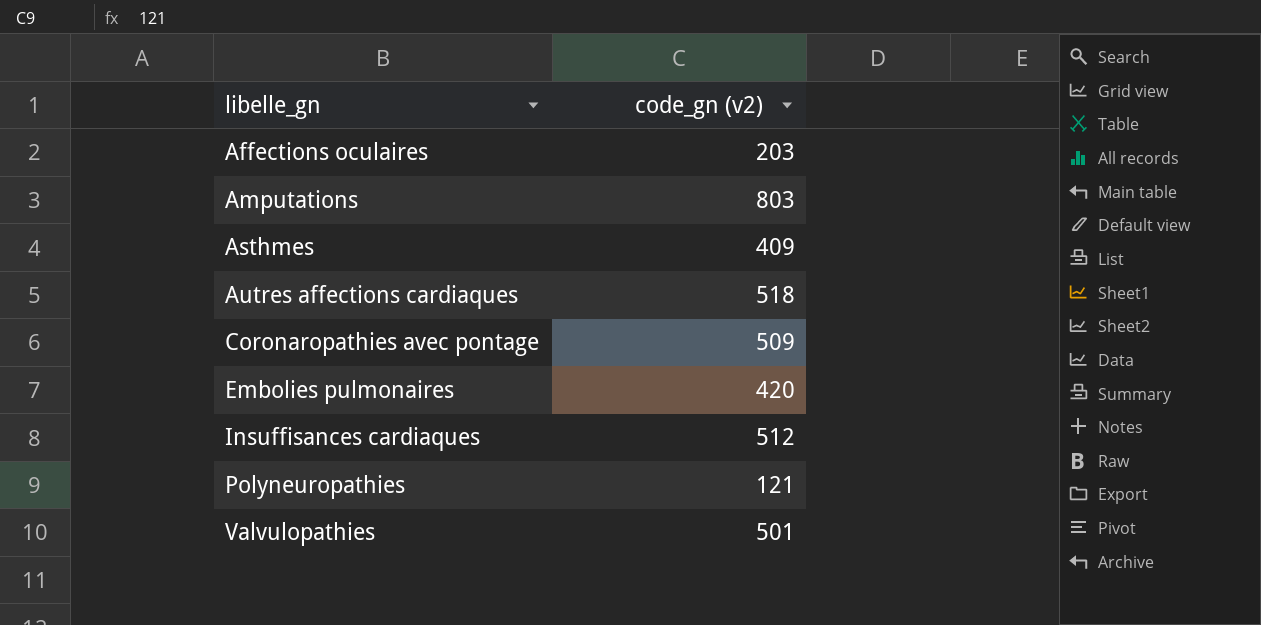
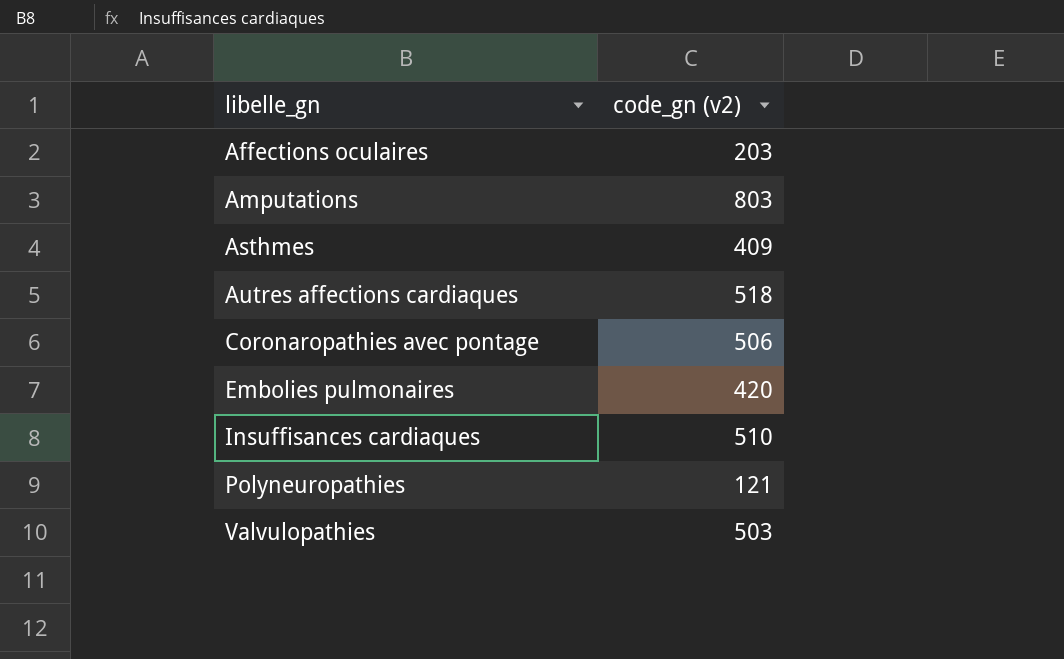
Coronaropathies avec pontage | code_gn (v2): 509 -> 506
Insuffisances cardiaques | code_gn (v2): 512 -> 510
Valvulopathies | code_gn (v2): 501 -> 503

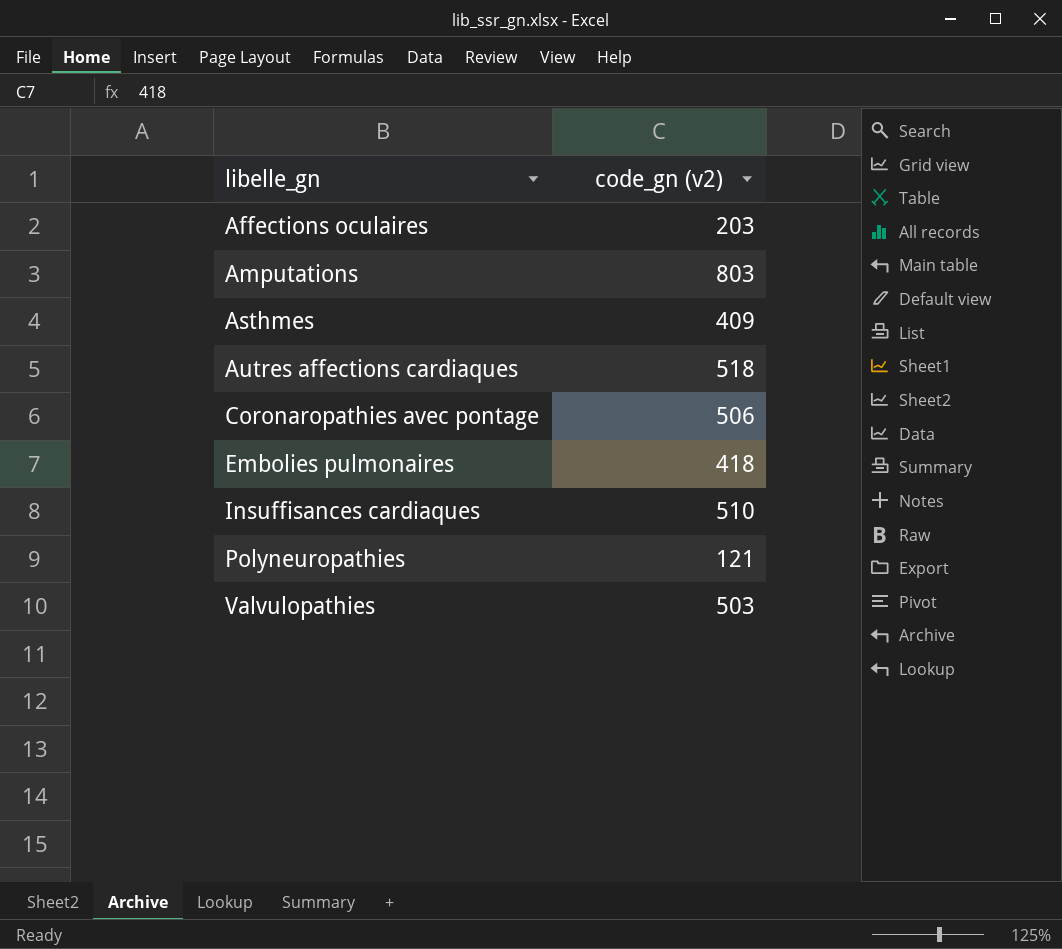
Embolies pulmonaires | code_gn (v2): 420 -> 418

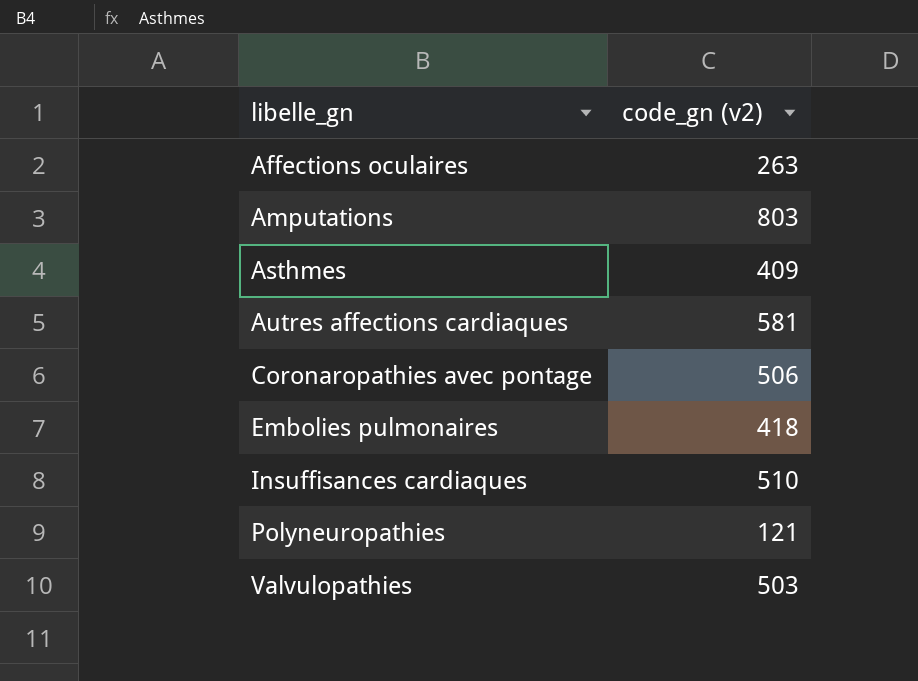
Affections oculaires | code_gn (v2): 203 -> 263
Autres affections cardiaques | code_gn (v2): 518 -> 581

